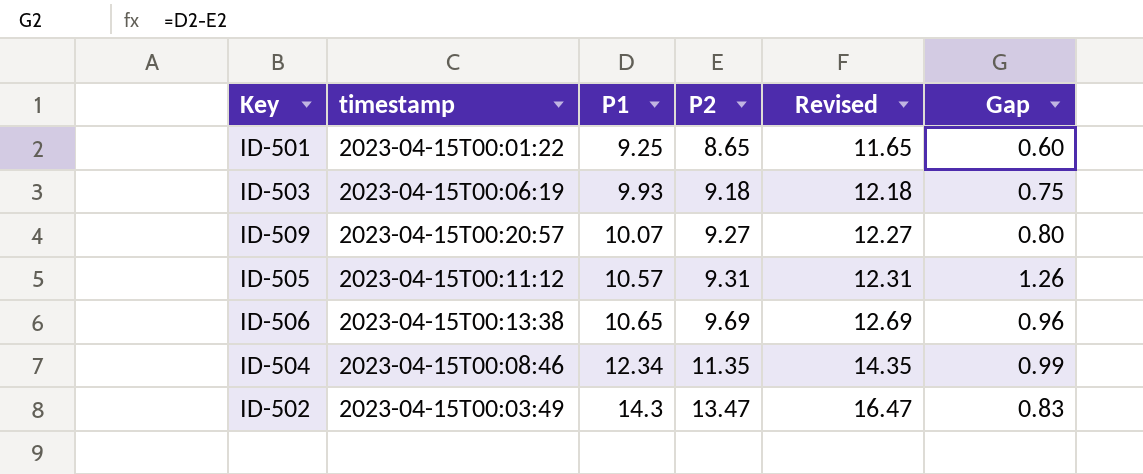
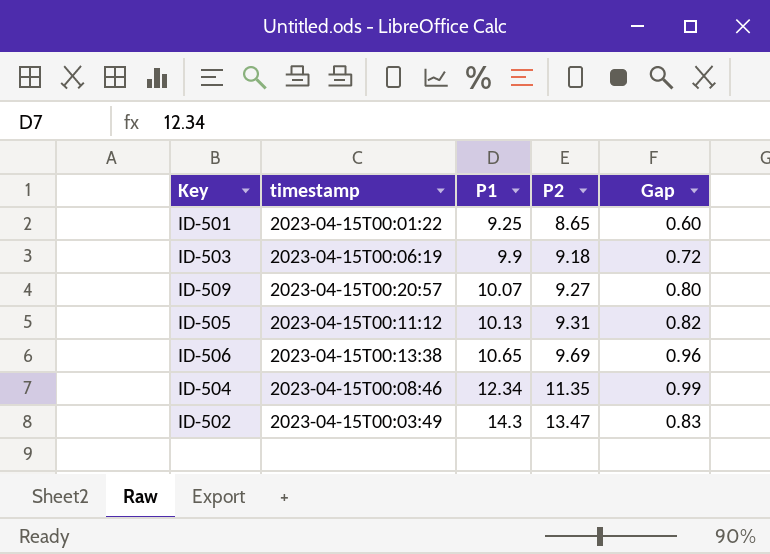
column Revised | formula: [P2] + 3 -> none
ID-503 | P1: 9.93 -> 9.9
ID-503 | Gap: 0.75 -> 0.72
ID-505 | P1: 10.57 -> 10.13
ID-505 | Gap: 1.26 -> 0.82

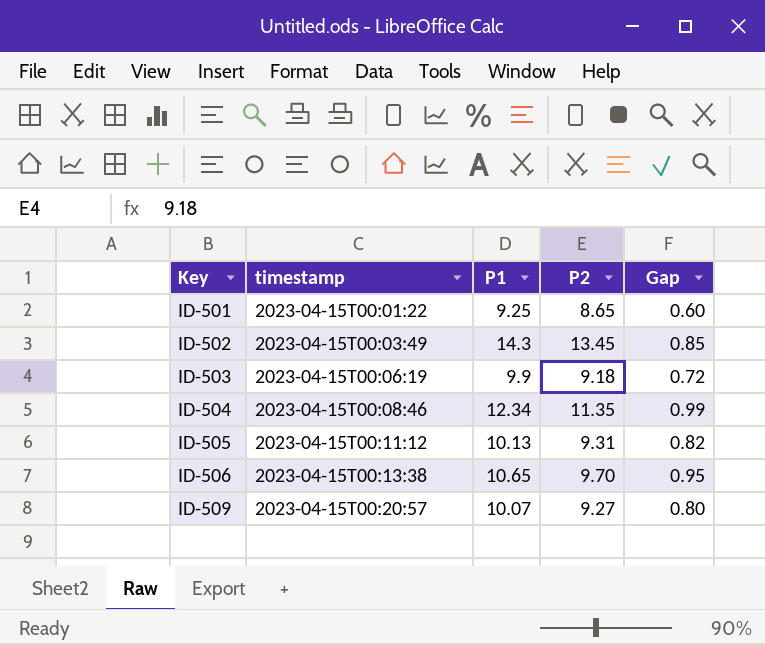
row order: P1 ascending -> Key ascending
ID-502 | P2: 13.47 -> 13.45
ID-502 | Gap: 0.83 -> 0.85
ID-506 | P2: 9.69 -> 9.70
ID-506 | Gap: 0.96 -> 0.95

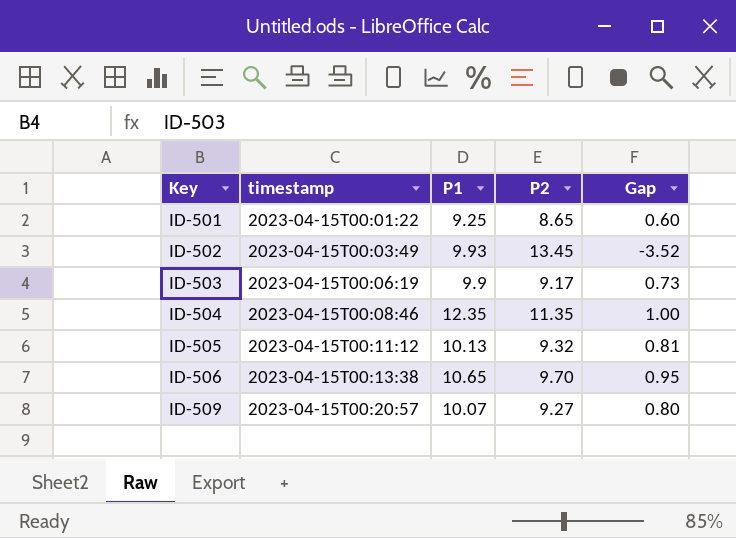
ID-502 | P1: 14.3 -> 9.93
ID-502 | Gap: 0.85 -> -3.52
ID-503 | P2: 9.18 -> 9.17
ID-503 | Gap: 0.72 -> 0.73
ID-504 | P1: 12.34 -> 12.35
ID-504 | Gap: 0.99 -> 1.00
ID-505 | P2: 9.31 -> 9.32
ID-505 | Gap: 0.82 -> 0.81

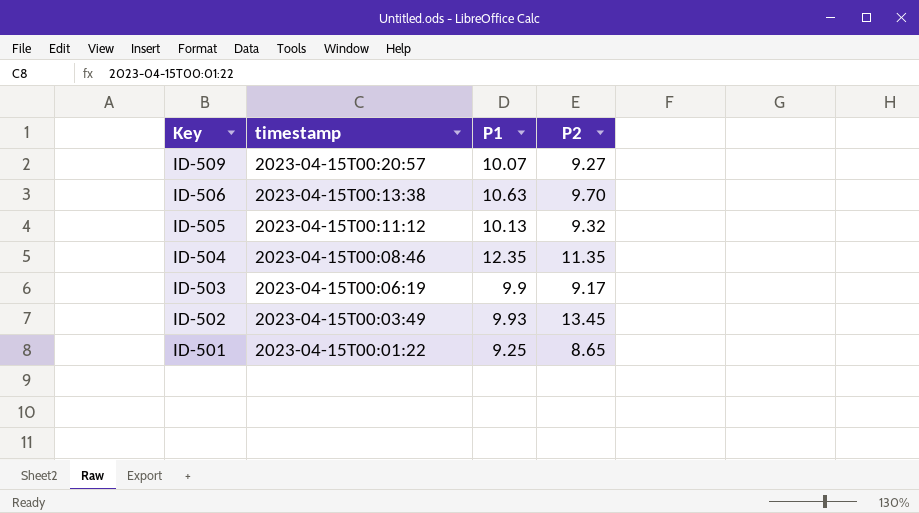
row order: Key ascending -> Key descending
column Gap | formula: [P1] - [P2] -> none
ID-506 | P1: 10.65 -> 10.63

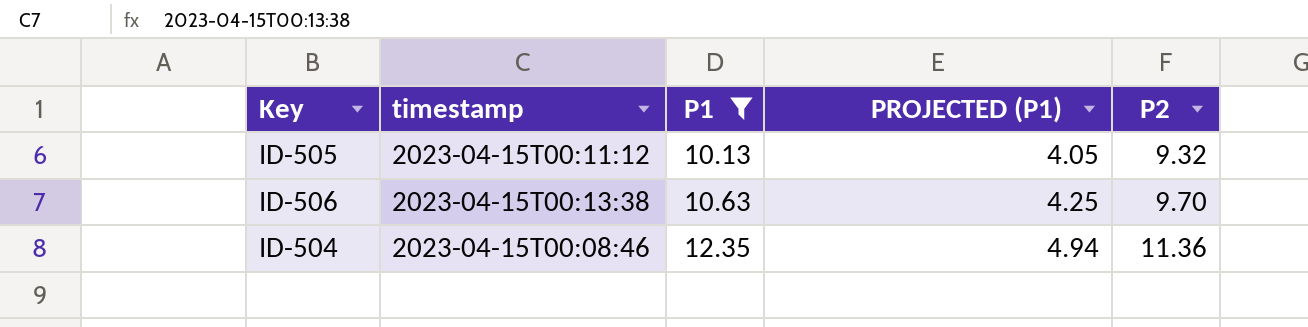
filter: none -> P1 >= 10.13
row order: Key descending -> P1 ascending
column PROJECTED (P1) | formula: none -> [P1] * 0.4
ID-504 | P2: 11.35 -> 11.36

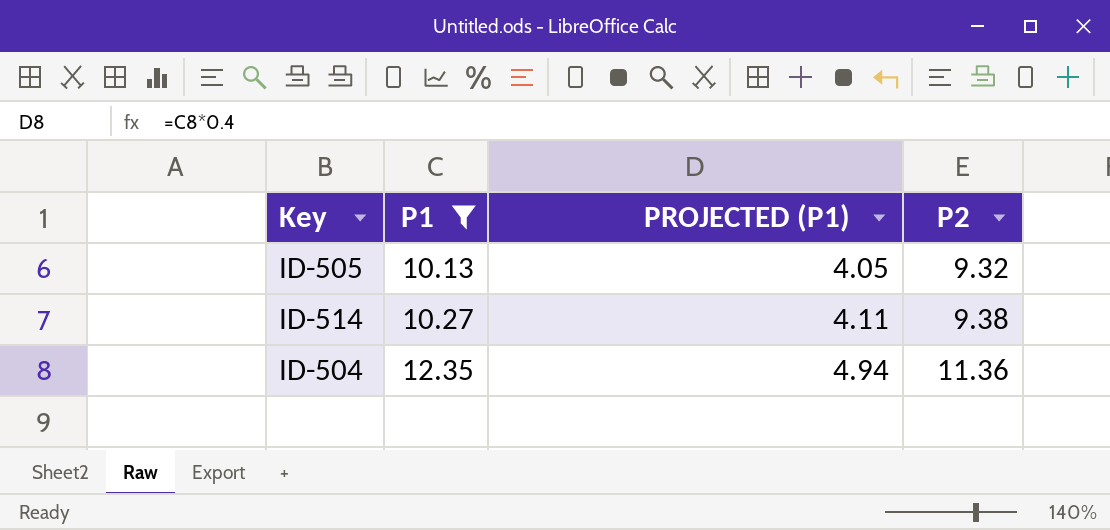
column timestamp | position: 2 -> none
row ID-506: 2023-04-15T00:13:38 | 10.63 | 4.25 | 9.70 -> none
row ID-514: none -> 10.27 | 4.11 | 9.38

